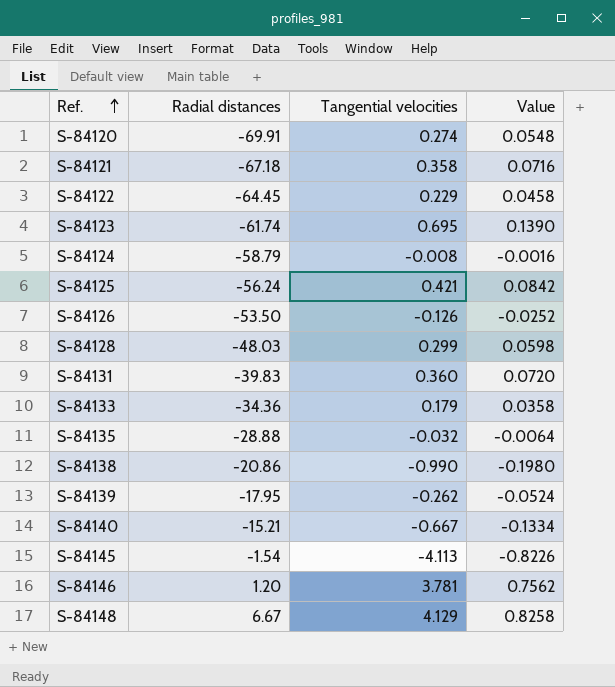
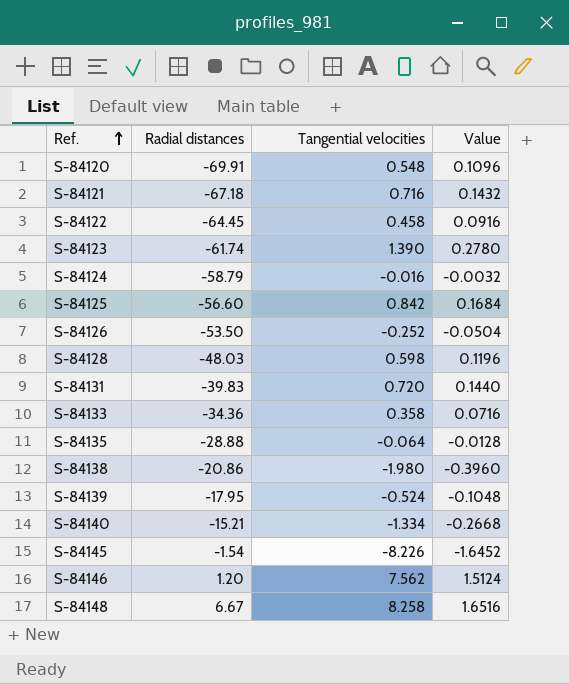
S-84120 | Tangential velocities: 0.274 -> 0.548
S-84120 | Value: 0.0548 -> 0.1096
S-84121 | Tangential velocities: 0.358 -> 0.716
S-84121 | Value: 0.0716 -> 0.1432
S-84122 | Tangential velocities: 0.229 -> 0.458
S-84122 | Value: 0.0458 -> 0.0916
S-84123 | Tangential velocities: 0.695 -> 1.390
S-84123 | Value: 0.1390 -> 0.2780
S-84124 | Tangential velocities: -0.008 -> -0.016
S-84124 | Value: -0.0016 -> -0.0032
S-84125 | Radial distances: -56.24 -> -56.60
S-84125 | Tangential velocities: 0.421 -> 0.842
S-84125 | Value: 0.0842 -> 0.1684
S-84126 | Tangential velocities: -0.126 -> -0.252
S-84126 | Value: -0.0252 -> -0.0504
S-84128 | Tangential velocities: 0.299 -> 0.598
S-84128 | Value: 0.0598 -> 0.1196
S-84131 | Tangential velocities: 0.360 -> 0.720
S-84131 | Value: 0.0720 -> 0.1440
S-84133 | Tangential velocities: 0.179 -> 0.358
S-84133 | Value: 0.0358 -> 0.0716
S-84135 | Tangential velocities: -0.032 -> -0.064
S-84135 | Value: -0.0064 -> -0.0128
S-84138 | Tangential velocities: -0.990 -> -1.980
S-84138 | Value: -0.1980 -> -0.3960
S-84139 | Tangential velocities: -0.262 -> -0.524
S-84139 | Value: -0.0524 -> -0.1048
S-84140 | Tangential velocities: -0.667 -> -1.334
S-84140 | Value: -0.1334 -> -0.2668
S-84145 | Tangential velocities: -4.113 -> -8.226
S-84145 | Value: -0.8226 -> -1.6452
S-84146 | Tangential velocities: 3.781 -> 7.562
S-84146 | Value: 0.7562 -> 1.5124
S-84148 | Tangential velocities: 4.129 -> 8.258
S-84148 | Value: 0.8258 -> 1.6516

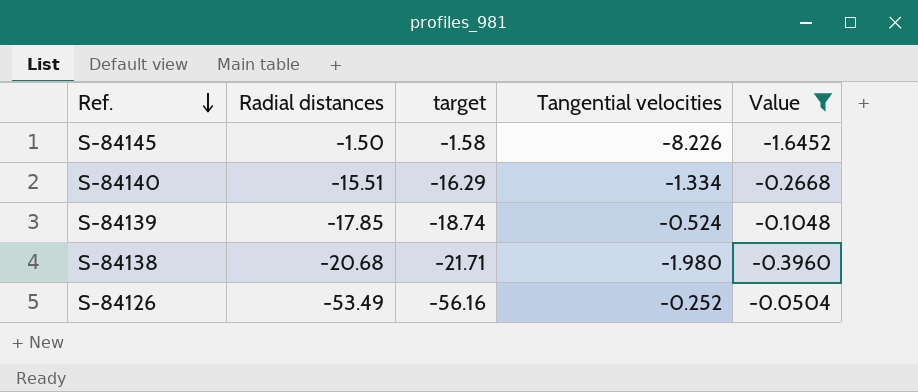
filter: none -> Value <= -0.0504
row order: Ref. ascending -> Ref. descending
column target | formula: none -> [Radial distances] * 1.05
S-84145 | Radial distances: -1.54 -> -1.50
S-84140 | Radial distances: -15.21 -> -15.51
S-84139 | Radial distances: -17.95 -> -17.85
S-84138 | Radial distances: -20.86 -> -20.68
S-84126 | Radial distances: -53.50 -> -53.49

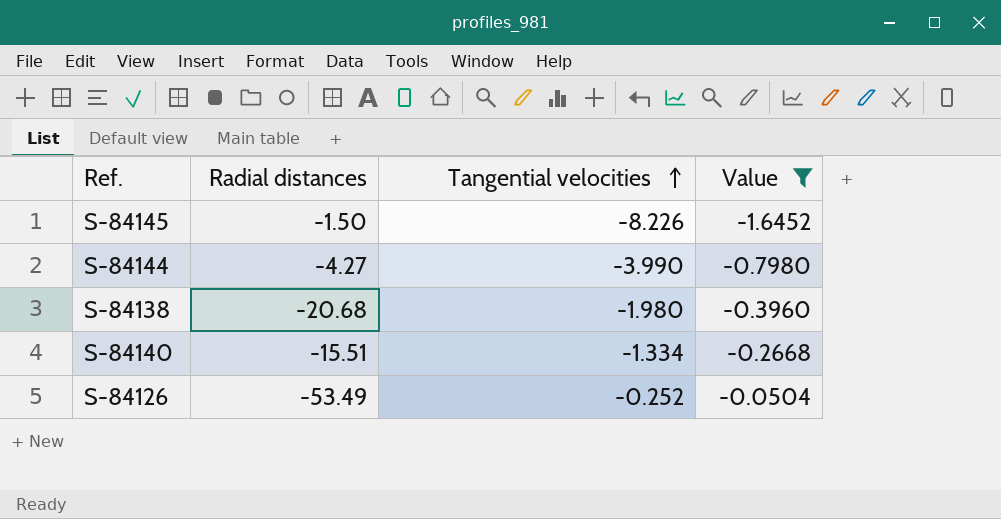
row order: Ref. descending -> Tangential velocities ascending
column target | formula: [Radial distances] * 1.05 -> none
row S-84139: -17.85 | -18.74 | -0.524 | -0.1048 -> none
row S-84144: none -> -4.27 | -3.990 | -0.7980

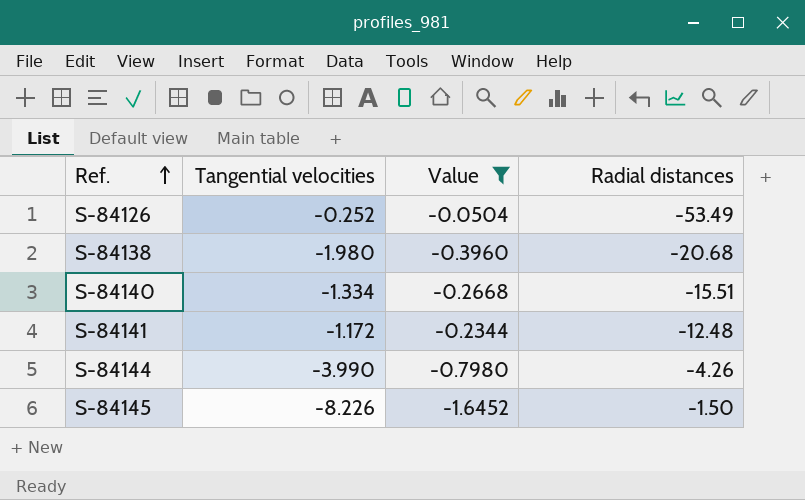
row order: Tangential velocities ascending -> Ref. ascending
column Radial distances | position: 2 -> 4
row S-84141: none -> -1.172 | -0.2344 | -12.48
S-84144 | Radial distances: -4.27 -> -4.26

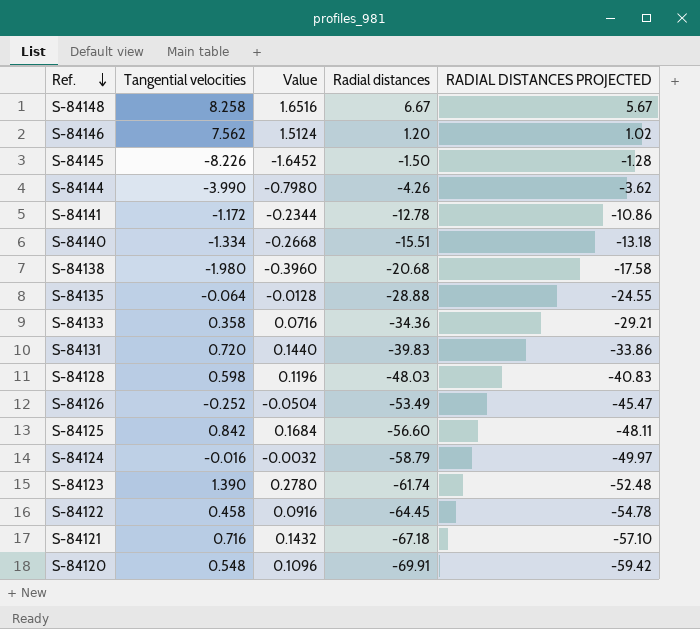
filter: Value <= -0.0504 -> none
row order: Ref. ascending -> Ref. descending
column RADIAL DISTANCES PROJECTED | formula: none -> [Radial distances] * 0.85
S-84141 | Radial distances: -12.48 -> -12.78

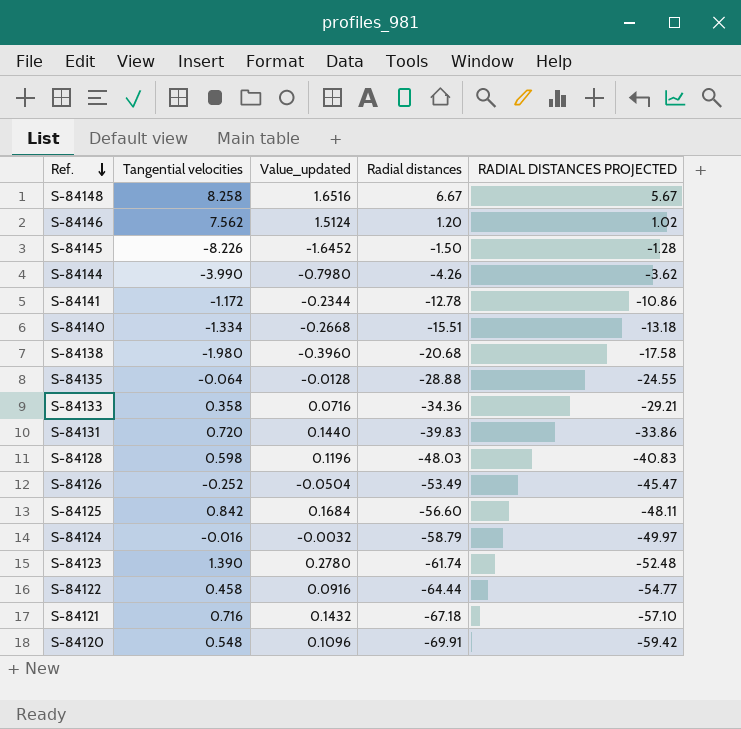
column name: Value -> Value_updated
S-84122 | Radial distances: -64.45 -> -64.44
S-84122 | RADIAL DISTANCES PROJECTED: -54.78 -> -54.77

